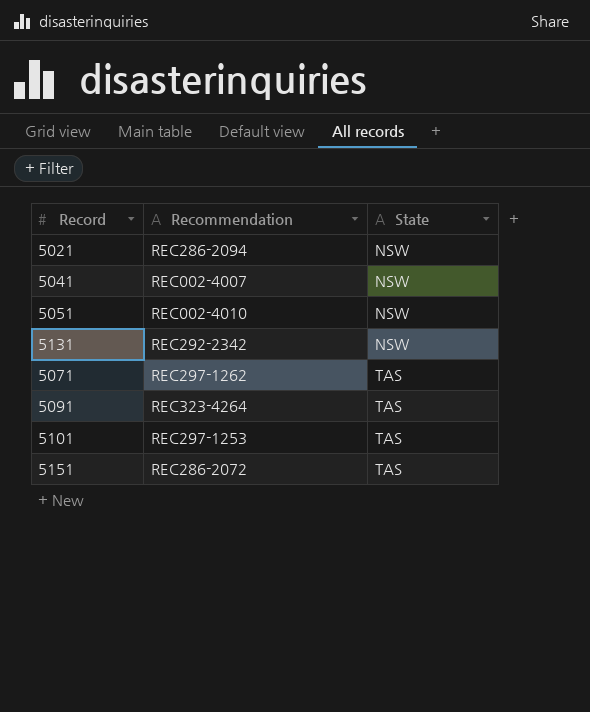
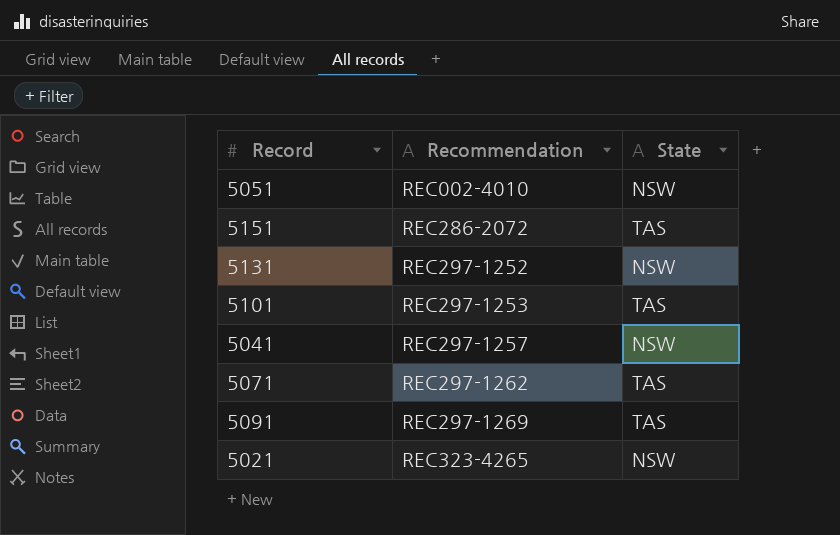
row order: State ascending -> Recommendation ascending
5131 | Recommendation: REC292-2342 -> REC297-1252
5041 | Recommendation: REC002-4007 -> REC297-1257
5091 | Recommendation: REC323-4264 -> REC297-1269
5021 | Recommendation: REC286-2094 -> REC323-4265

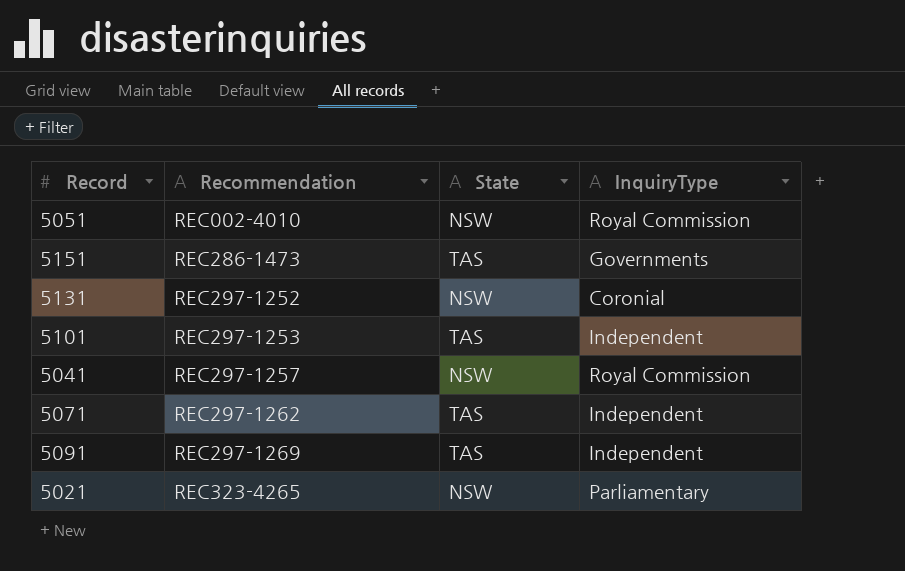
column InquiryType | position: none -> 4
5151 | Recommendation: REC286-2072 -> REC286-1473

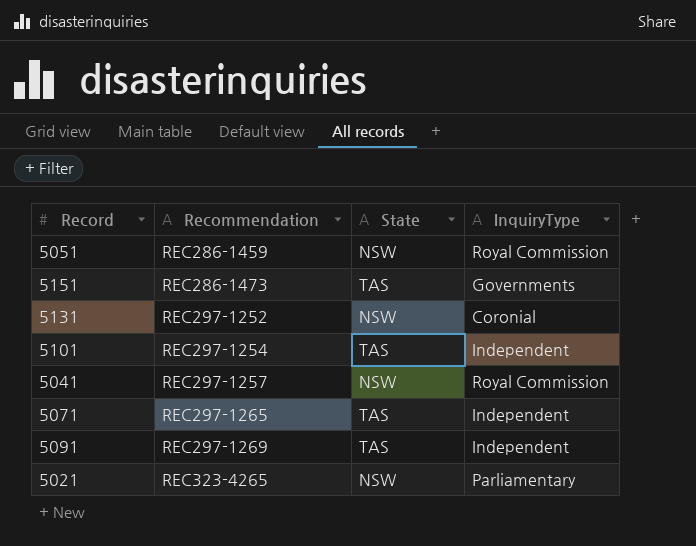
5051 | Recommendation: REC002-4010 -> REC286-1459
5101 | Recommendation: REC297-1253 -> REC297-1254
5071 | Recommendation: REC297-1262 -> REC297-1265

